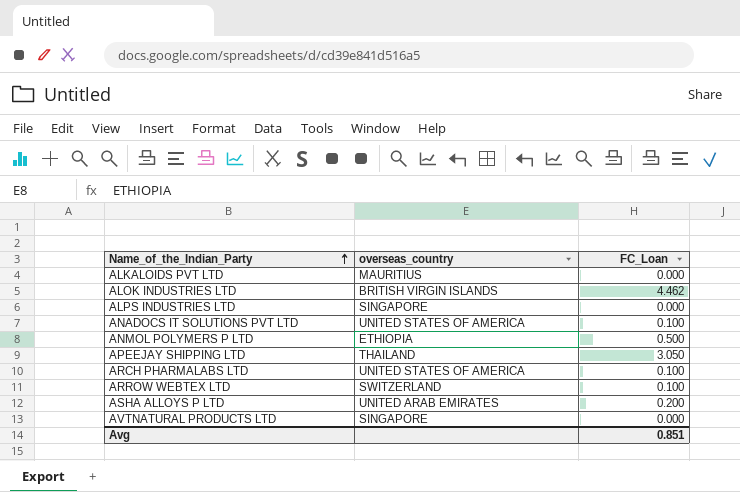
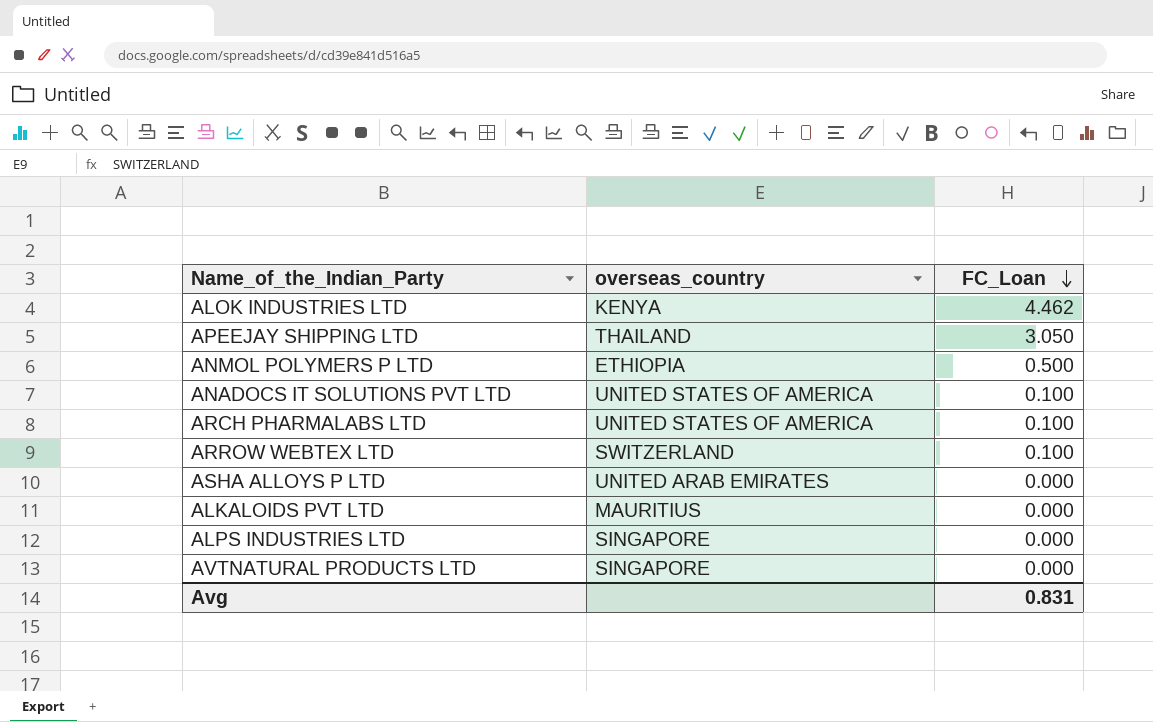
row order: Name_of_the_Indian_Party ascending -> FC_Loan descending
ALOK INDUSTRIES LTD | overseas_country: BRITISH VIRGIN ISLANDS -> KENYA
ASHA ALLOYS P LTD | FC_Loan: 0.200 -> 0.000
Avg | FC_Loan: 0.851 -> 0.831

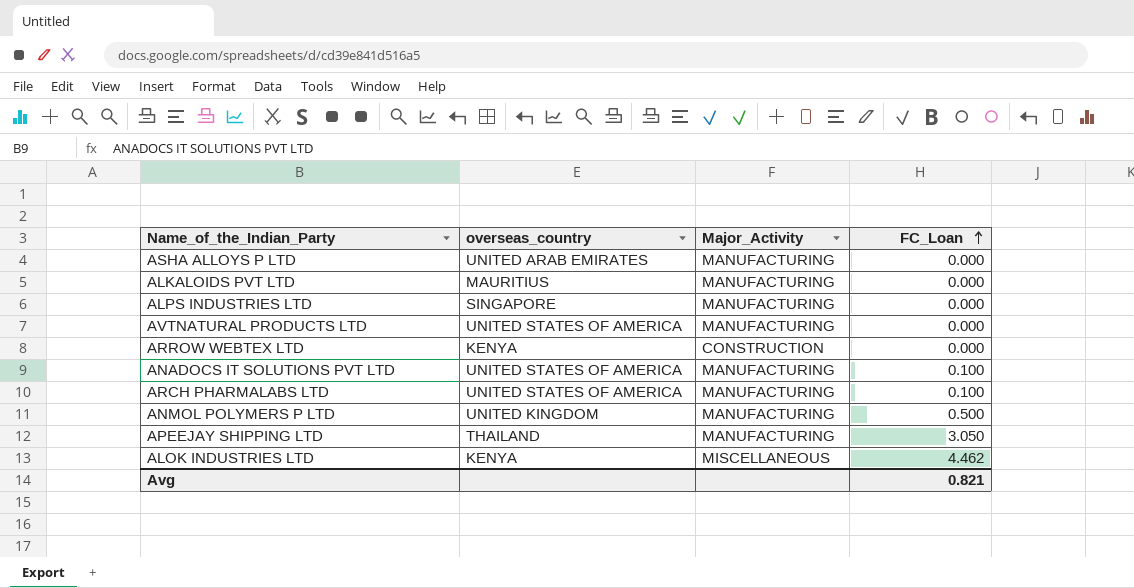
row order: FC_Loan descending -> FC_Loan ascending
column Major_Activity | position: none -> 3
AVTNATURAL PRODUCTS LTD | overseas_country: SINGAPORE -> UNITED STATES OF AMERICA
ARROW WEBTEX LTD | overseas_country: SWITZERLAND -> KENYA
ARROW WEBTEX LTD | FC_Loan: 0.100 -> 0.000
ANMOL POLYMERS P LTD | overseas_country: ETHIOPIA -> UNITED KINGDOM
Avg | FC_Loan: 0.831 -> 0.821

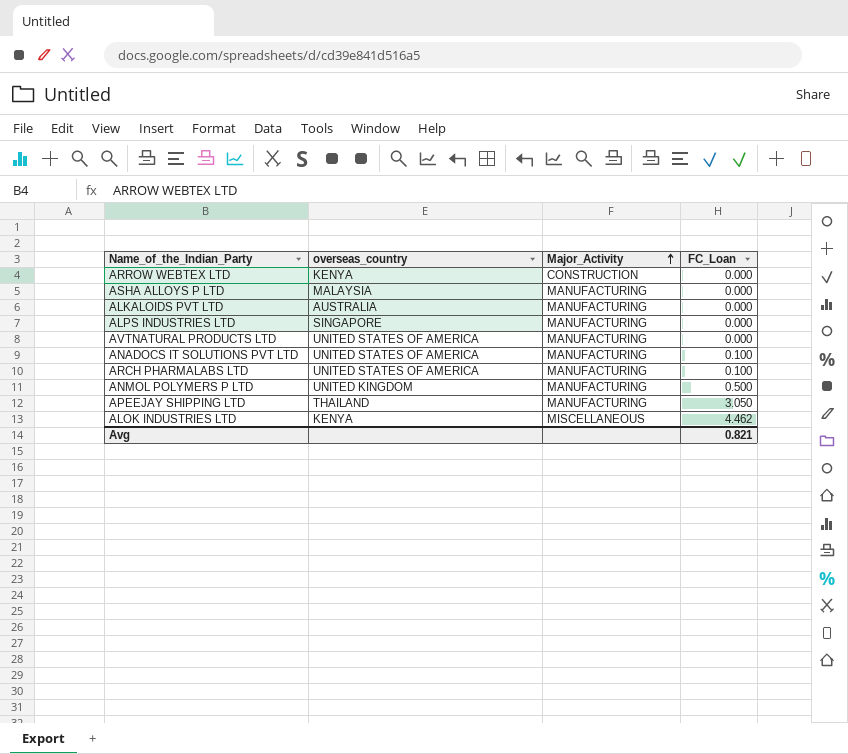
row order: FC_Loan ascending -> Major_Activity ascending
ASHA ALLOYS P LTD | overseas_country: UNITED ARAB EMIRATES -> MALAYSIA
ALKALOIDS PVT LTD | overseas_country: MAURITIUS -> AUSTRALIA

